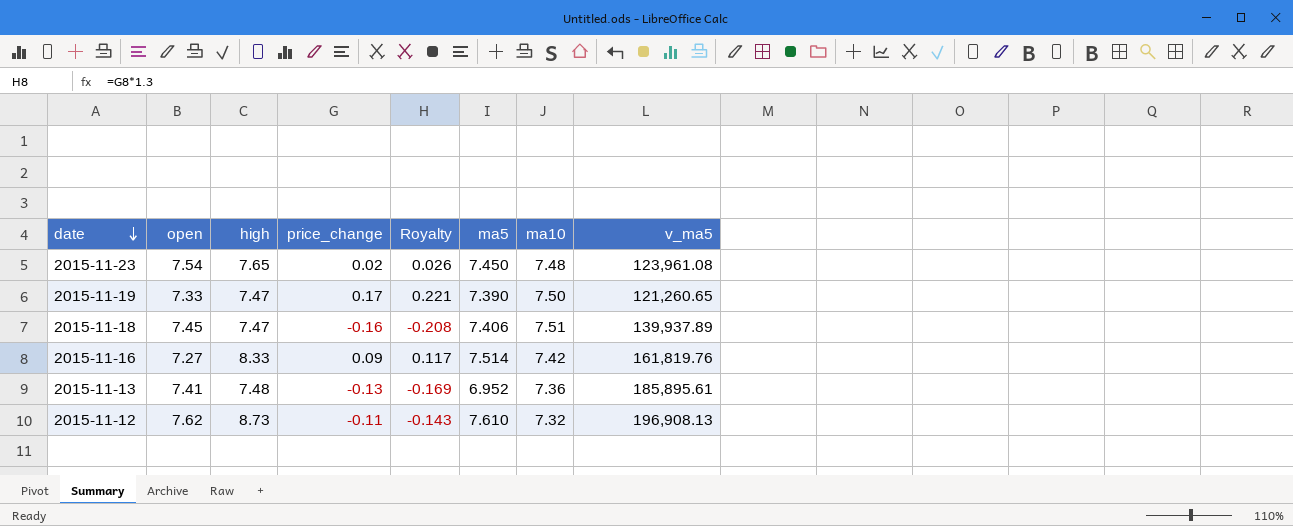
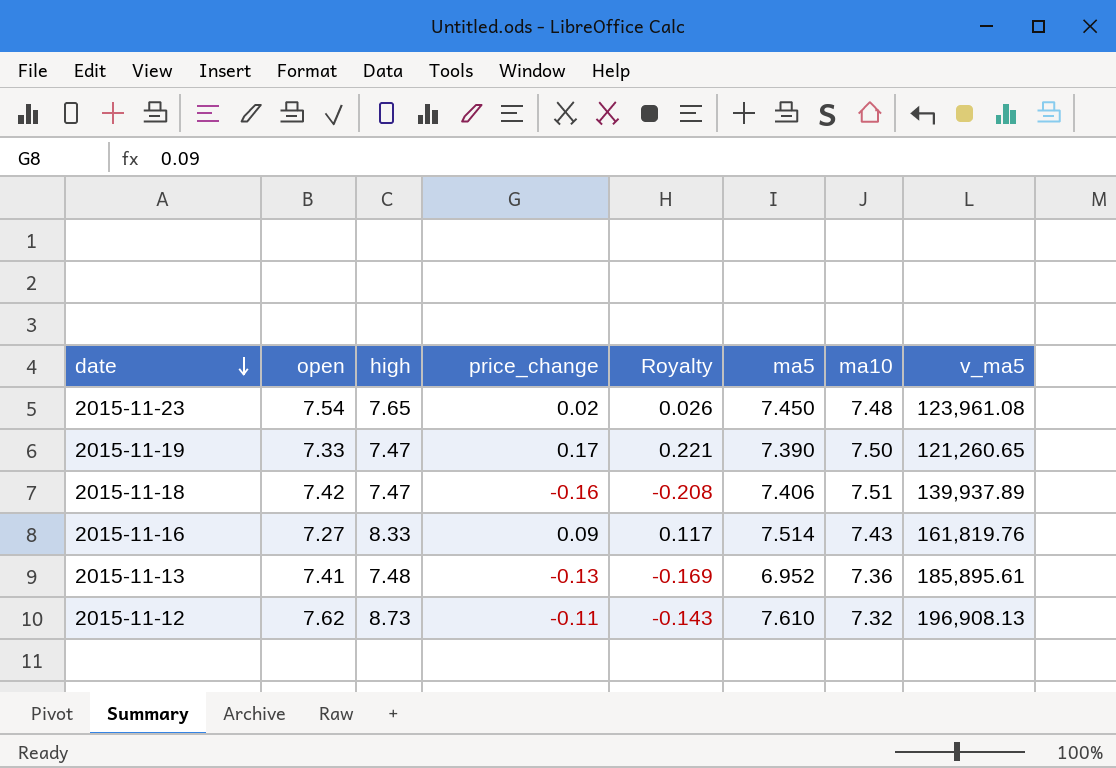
2015-11-18 | open: 7.45 -> 7.42
2015-11-16 | ma10: 7.42 -> 7.43

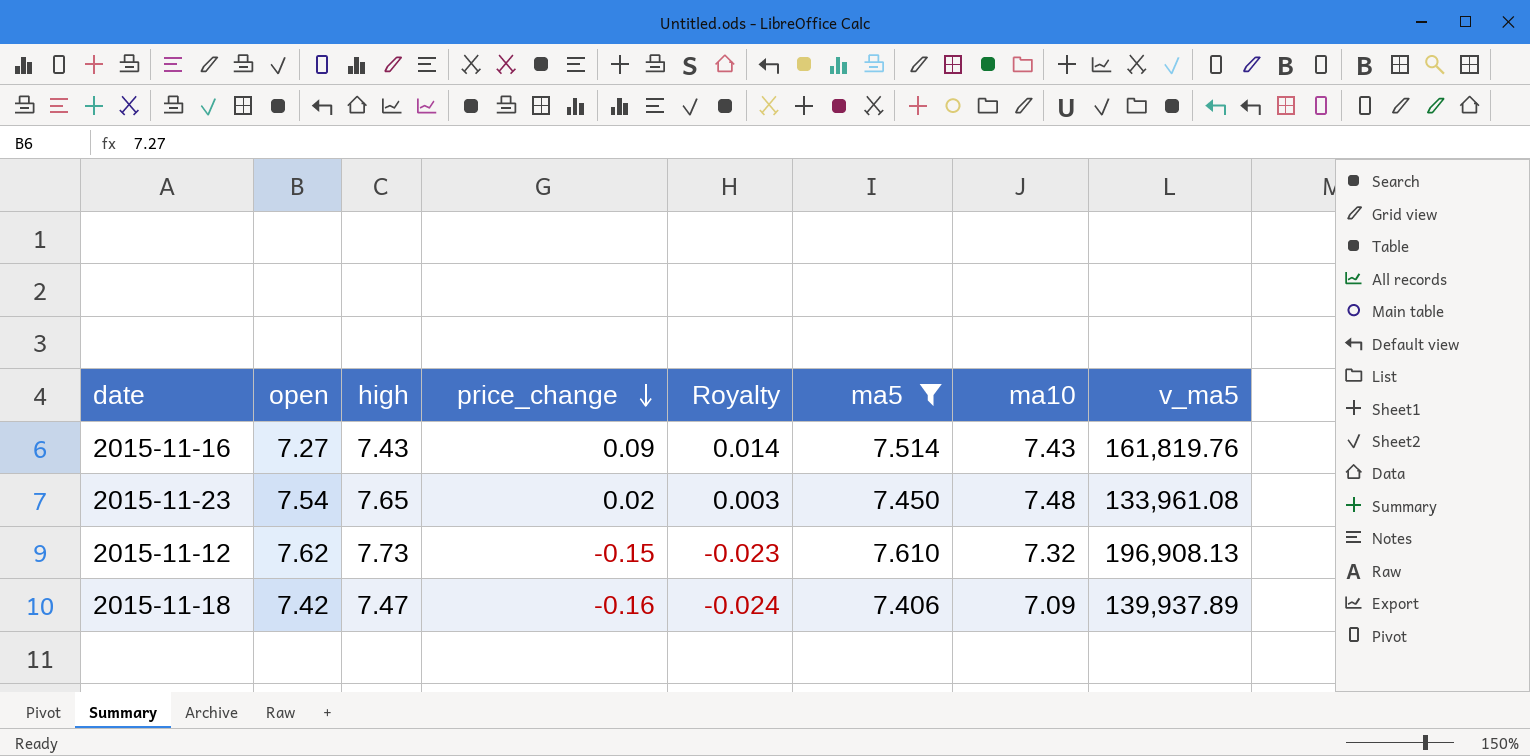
filter: none -> ma5 >= 7.406
row order: date descending -> price_change descending
column Royalty | formula: [price_change] * 1.3 -> [price_change] * 0.15
2015-11-16 | high: 8.33 -> 7.43
2015-11-23 | v_ma5: 123,961.08 -> 133,961.08
2015-11-12 | high: 8.73 -> 7.73
2015-11-12 | price_change: -0.11 -> -0.15
2015-11-18 | ma10: 7.51 -> 7.09

